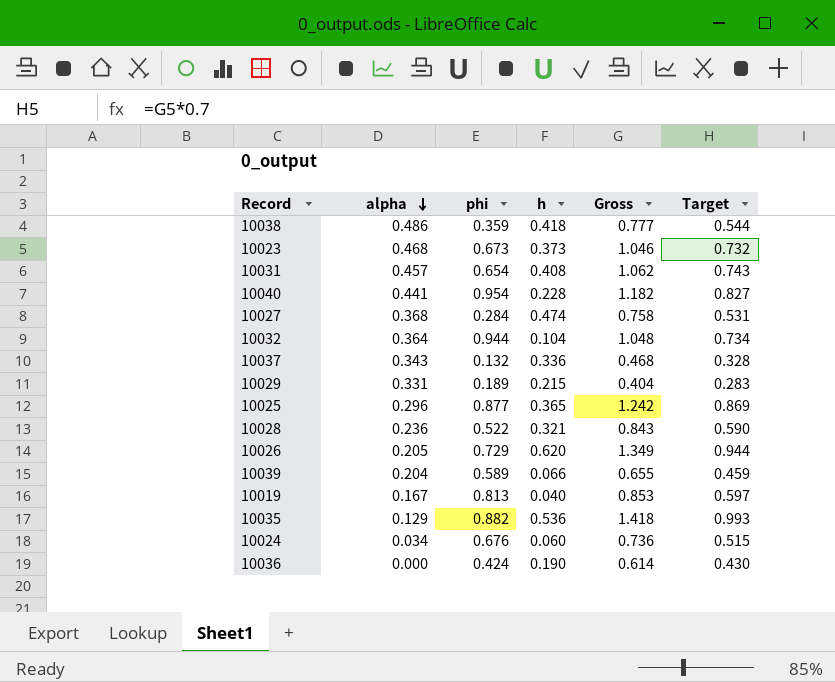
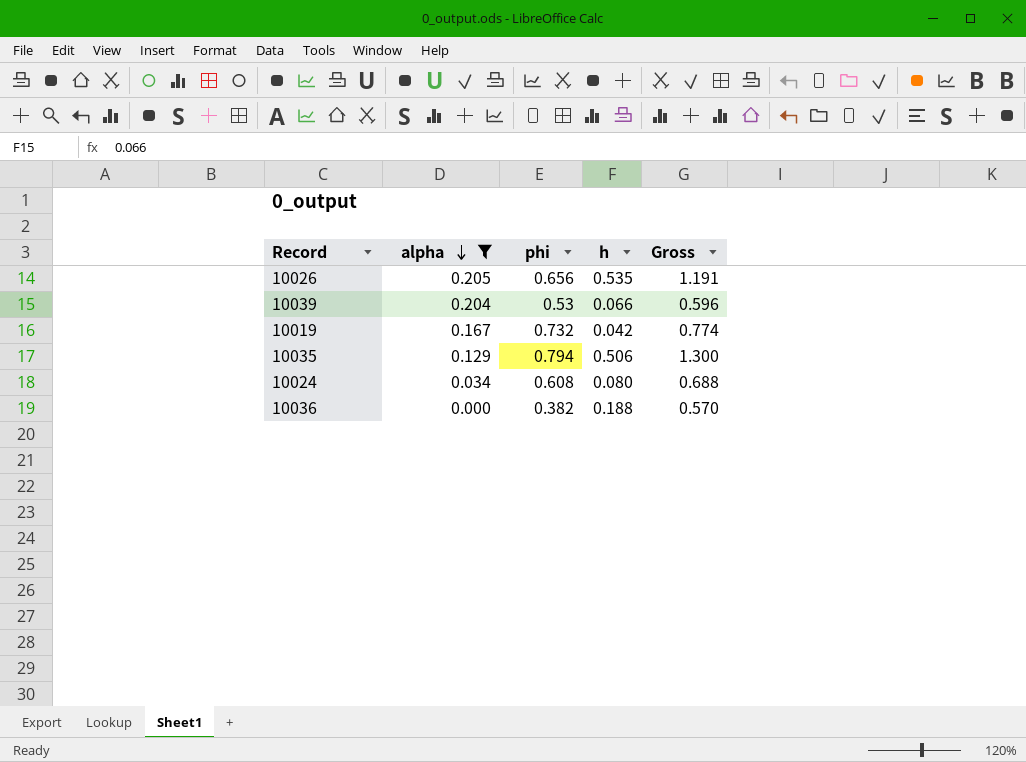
filter: none -> alpha <= 0.205
column Target | formula: [Gross] * 0.7 -> none
10026 | phi: 0.729 -> 0.656
10026 | h: 0.620 -> 0.535
10026 | Gross: 1.349 -> 1.191
10039 | phi: 0.589 -> 0.53
10039 | Gross: 0.655 -> 0.596
10019 | phi: 0.813 -> 0.732
10019 | h: 0.040 -> 0.042
10019 | Gross: 0.853 -> 0.774
10035 | phi: 0.882 -> 0.794
10035 | h: 0.536 -> 0.506
10035 | Gross: 1.418 -> 1.300
10024 | phi: 0.676 -> 0.608
10024 | h: 0.060 -> 0.080
10024 | Gross: 0.736 -> 0.688
10036 | phi: 0.424 -> 0.382
10036 | h: 0.190 -> 0.188
10036 | Gross: 0.614 -> 0.570

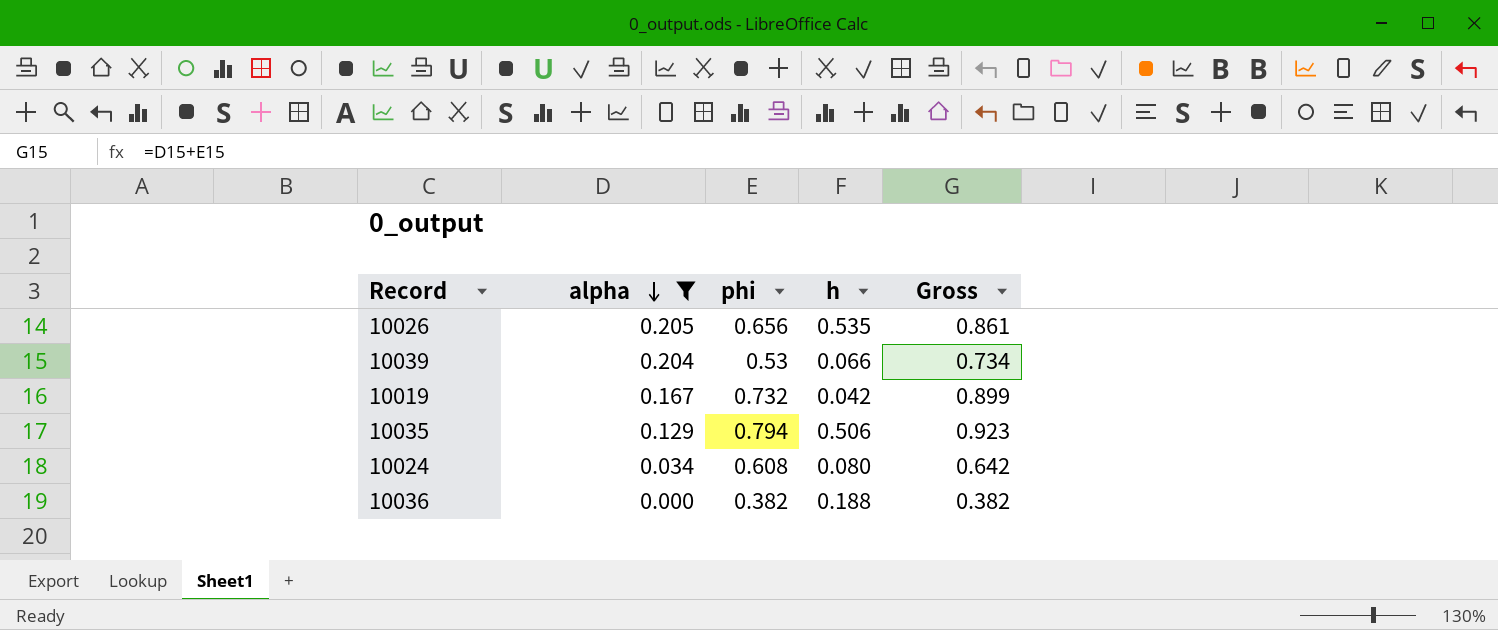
column Gross | formula: [phi] + [h] -> [alpha] + [phi]

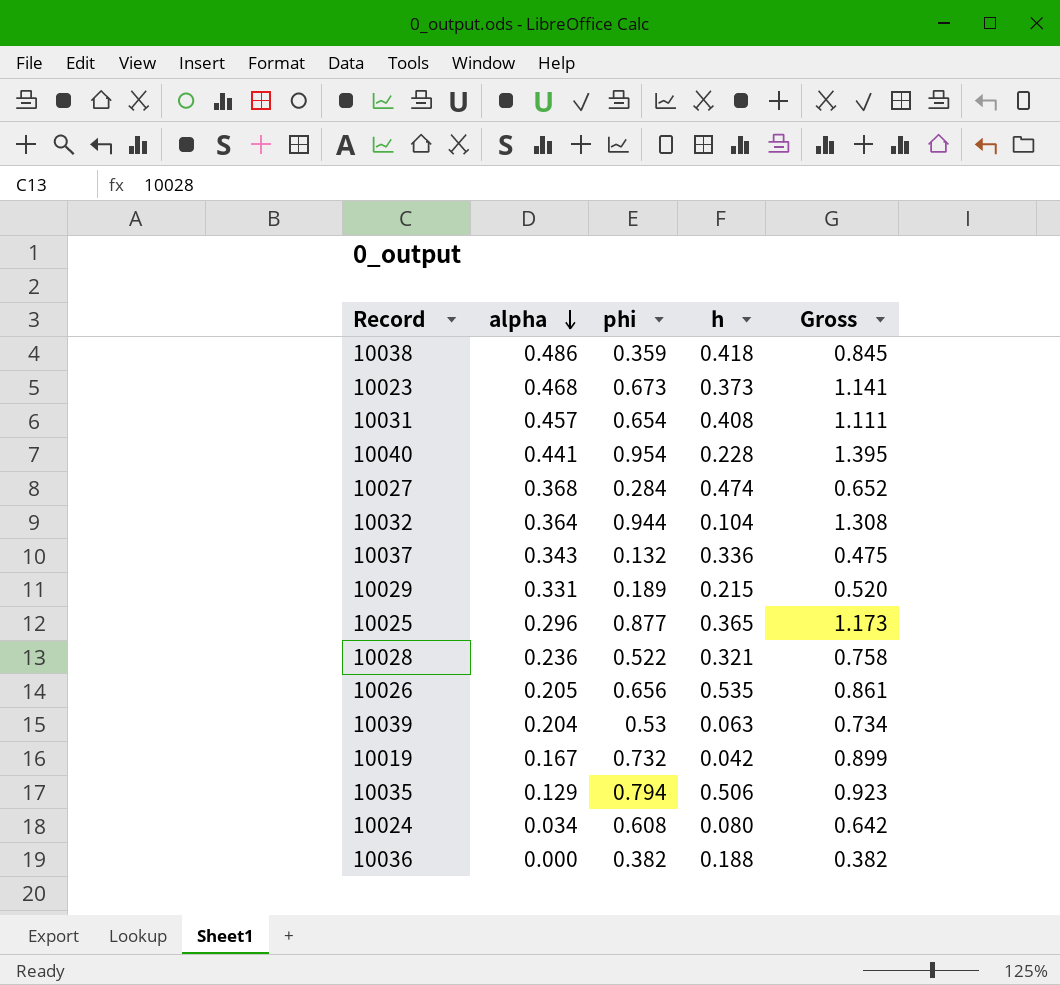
filter: alpha <= 0.205 -> none
10039 | h: 0.066 -> 0.063

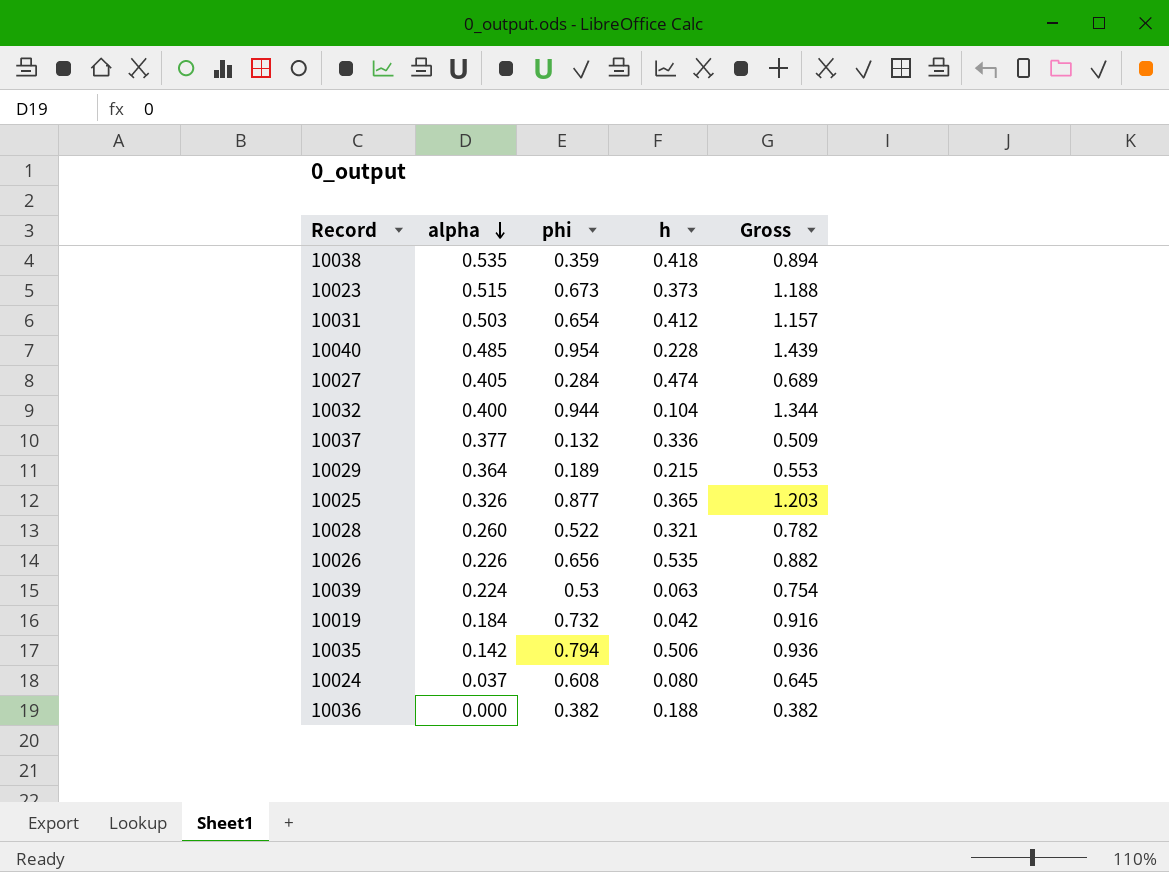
10038 | alpha: 0.486 -> 0.535
10038 | Gross: 0.845 -> 0.894
10023 | alpha: 0.468 -> 0.515
10023 | Gross: 1.141 -> 1.188
10031 | alpha: 0.457 -> 0.503
10031 | h: 0.408 -> 0.412
10031 | Gross: 1.111 -> 1.157
10040 | alpha: 0.441 -> 0.485
10040 | Gross: 1.395 -> 1.439
10027 | alpha: 0.368 -> 0.405
10027 | Gross: 0.652 -> 0.689
10032 | alpha: 0.364 -> 0.400
10032 | Gross: 1.308 -> 1.344
10037 | alpha: 0.343 -> 0.377
10037 | Gross: 0.475 -> 0.509
10029 | alpha: 0.331 -> 0.364
10029 | Gross: 0.520 -> 0.553
10025 | alpha: 0.296 -> 0.326
10025 | Gross: 1.173 -> 1.203
10028 | alpha: 0.236 -> 0.260
10028 | Gross: 0.758 -> 0.782
10026 | alpha: 0.205 -> 0.226
10026 | Gross: 0.861 -> 0.882
10039 | alpha: 0.204 -> 0.224
10039 | Gross: 0.734 -> 0.754
10019 | alpha: 0.167 -> 0.184
10019 | Gross: 0.899 -> 0.916
10035 | alpha: 0.129 -> 0.142
10035 | Gross: 0.923 -> 0.936
10024 | alpha: 0.034 -> 0.037
10024 | Gross: 0.642 -> 0.645

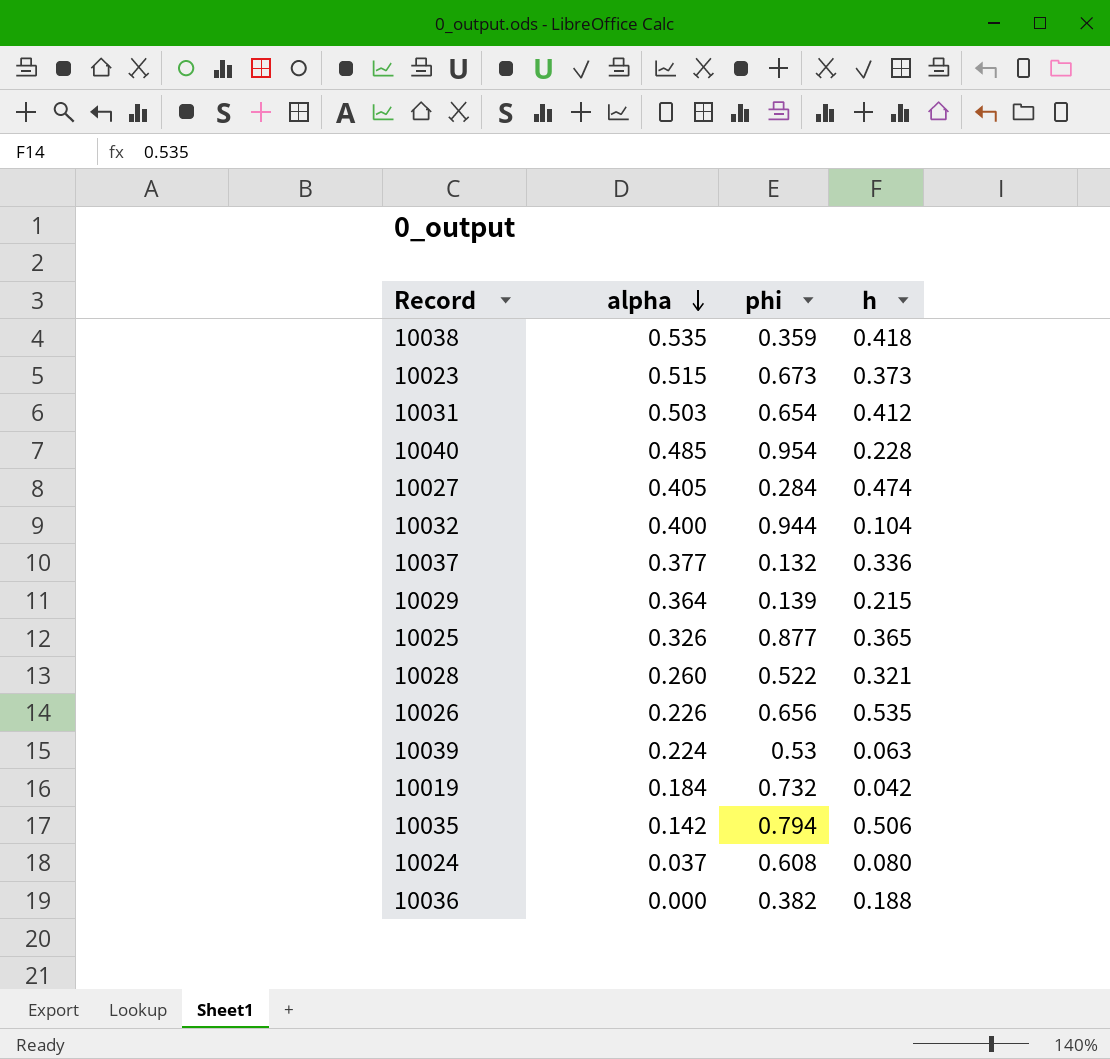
column Gross | formula: [alpha] + [phi] -> none
10029 | phi: 0.189 -> 0.139

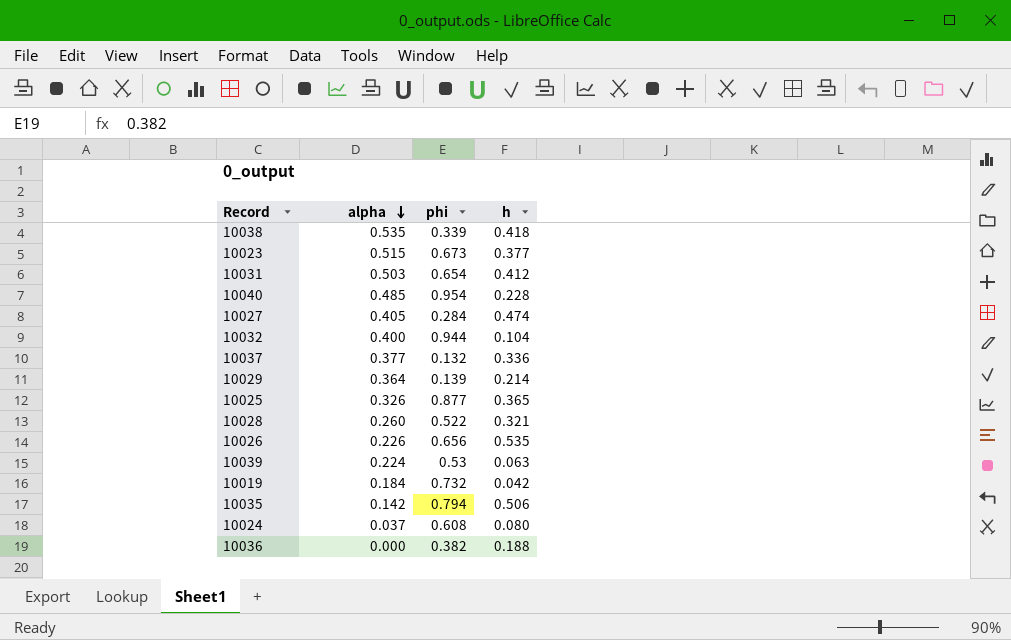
10038 | phi: 0.359 -> 0.339
10023 | h: 0.373 -> 0.377
10029 | h: 0.215 -> 0.214

